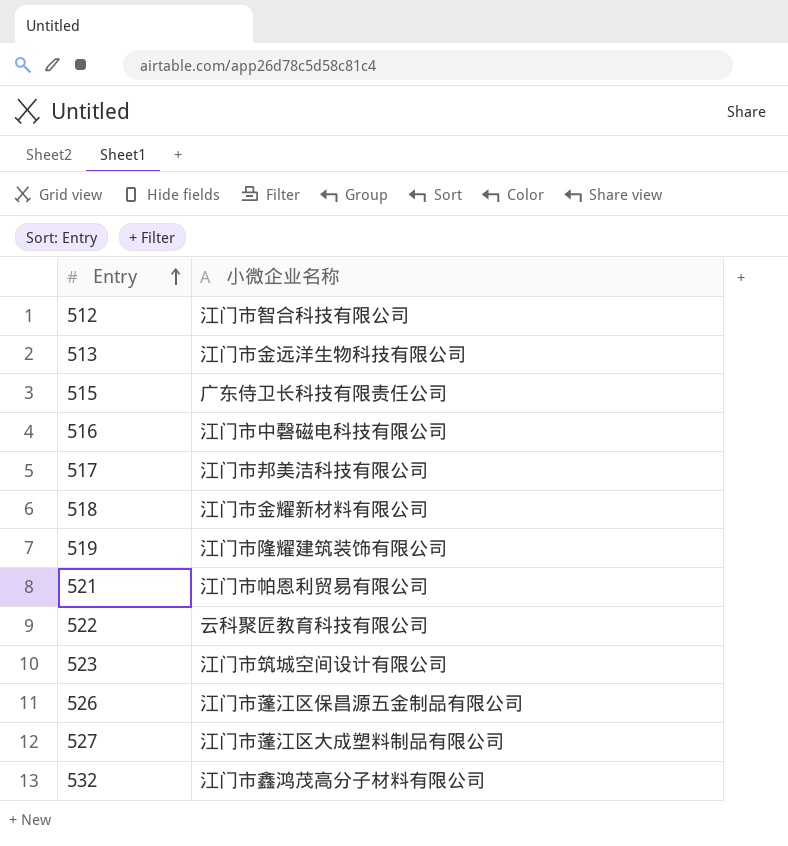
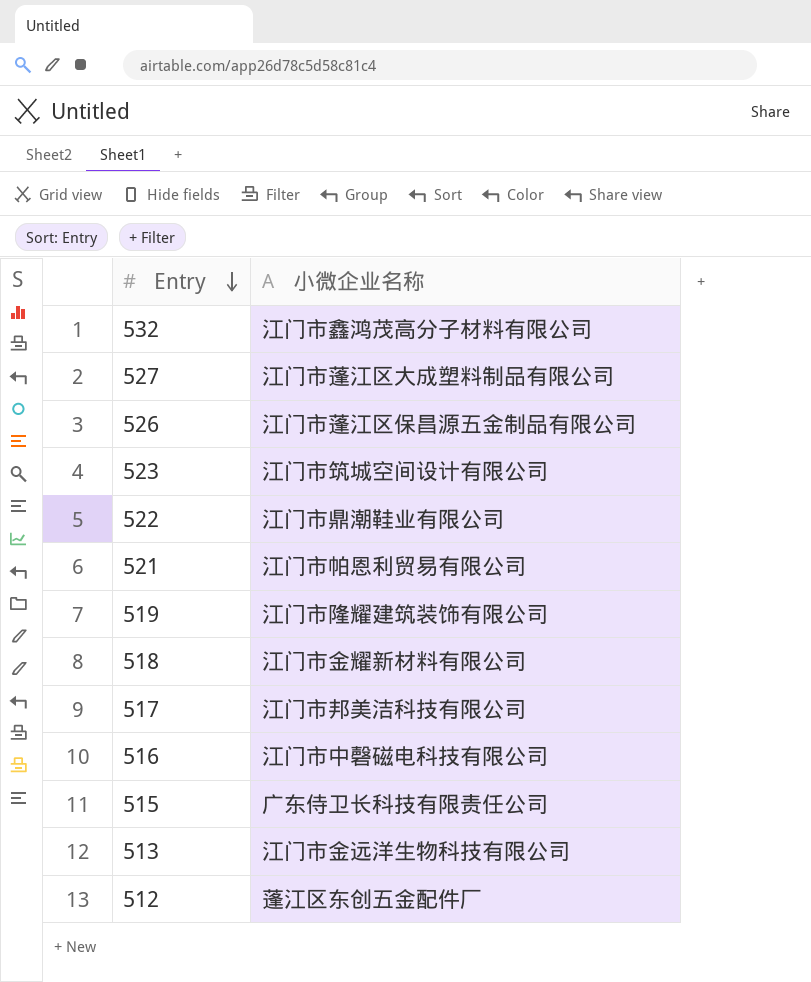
row order: Entry ascending -> Entry descending
522 | 小微企业名称: 云科聚匠教育科技有限公司 -> 江门市鼎潮鞋业有限公司
512 | 小微企业名称: 江门市智合科技有限公司 -> 蓬江区东创五金配件厂

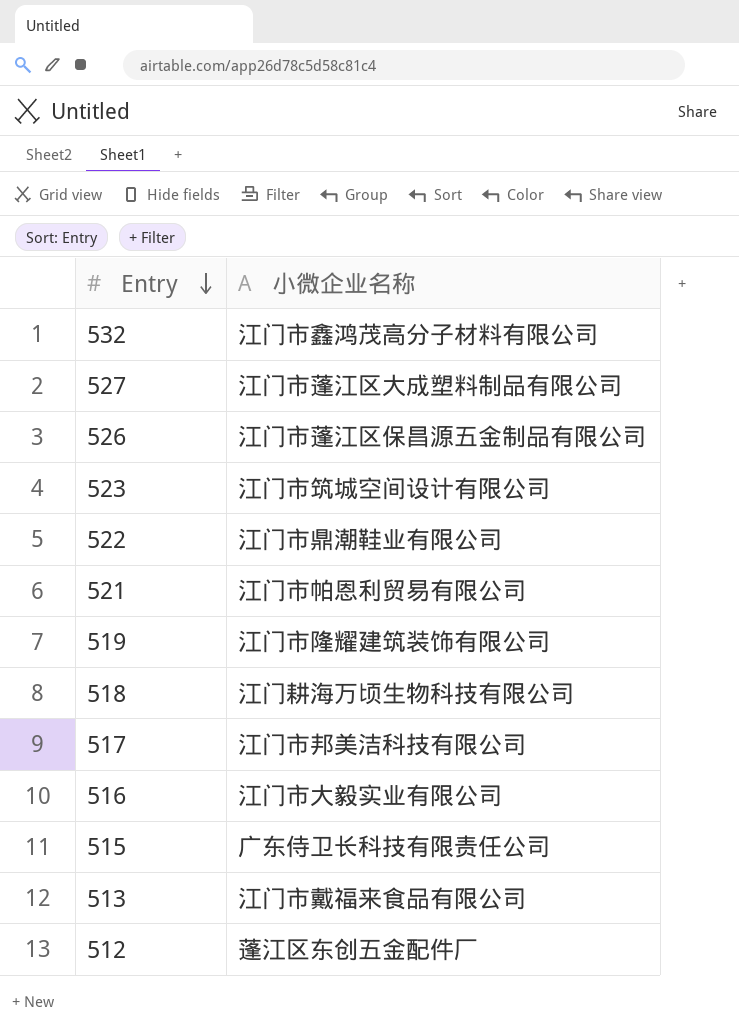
518 | 小微企业名称: 江门市金耀新材料有限公司 -> 江门耕海万顷生物科技有限公司
516 | 小微企业名称: 江门市中磬磁电科技有限公司 -> 江门市大毅实业有限公司
513 | 小微企业名称: 江门市金远洋生物科技有限公司 -> 江门市戴福来食品有限公司

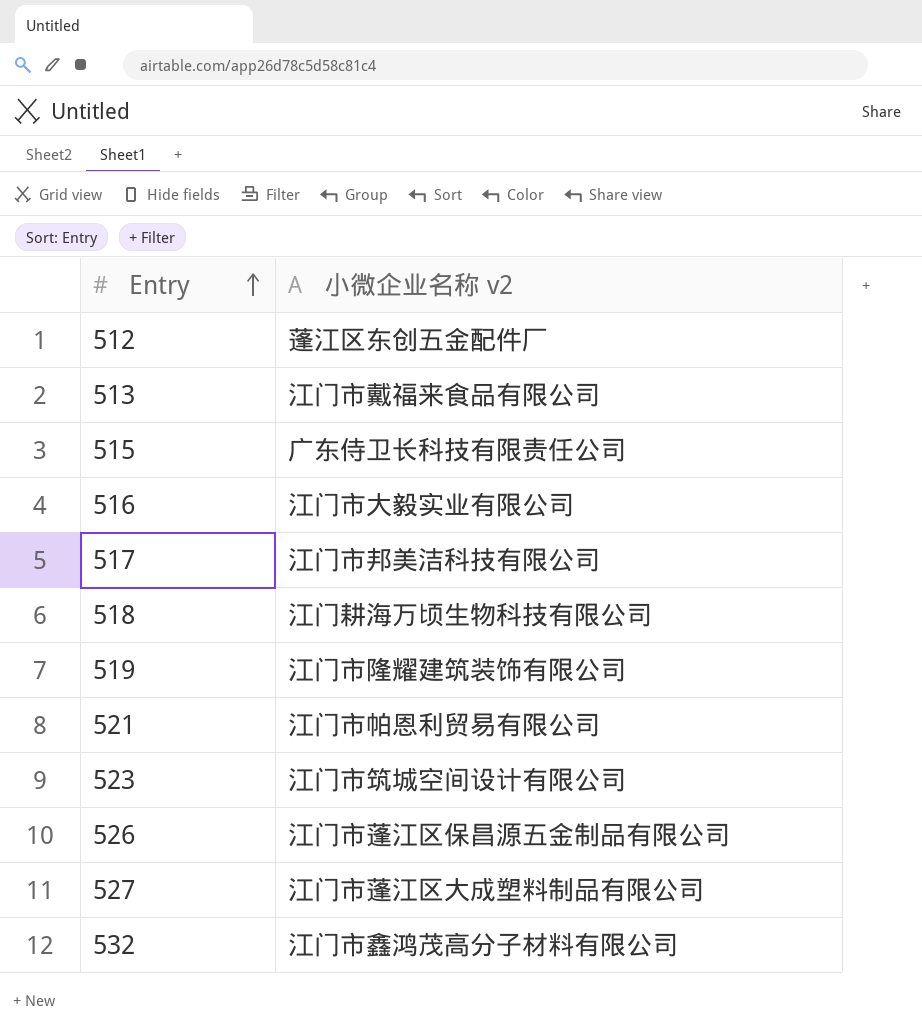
row order: Entry descending -> Entry ascending
column name: 小微企业名称 -> 小微企业名称 v2
row 522: 江门市鼎潮鞋业有限公司 -> none

